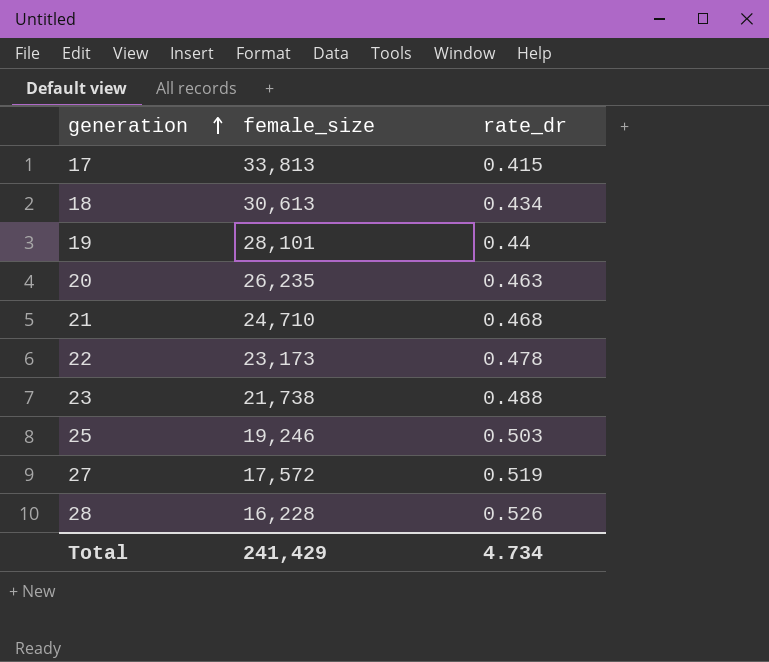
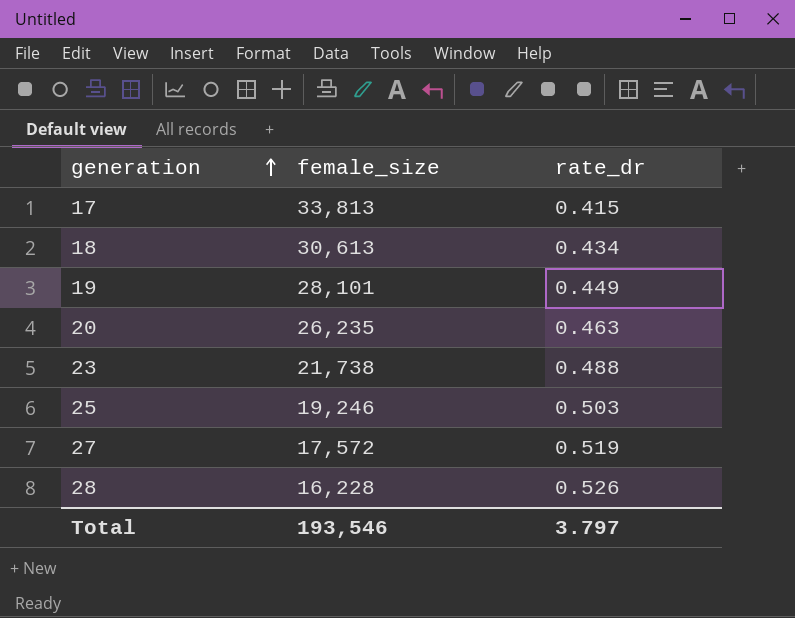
row 21: 24,710 | 0.468 -> none
row 22: 23,173 | 0.478 -> none
19 | rate_dr: 0.44 -> 0.449
Total | female_size: 241,429 -> 193,546
Total | rate_dr: 4.734 -> 3.797

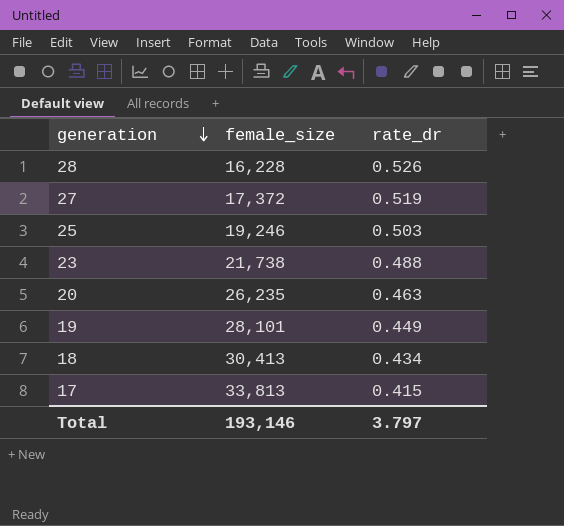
row order: generation ascending -> generation descending
27 | female_size: 17,572 -> 17,372
18 | female_size: 30,613 -> 30,413
Total | female_size: 193,546 -> 193,146

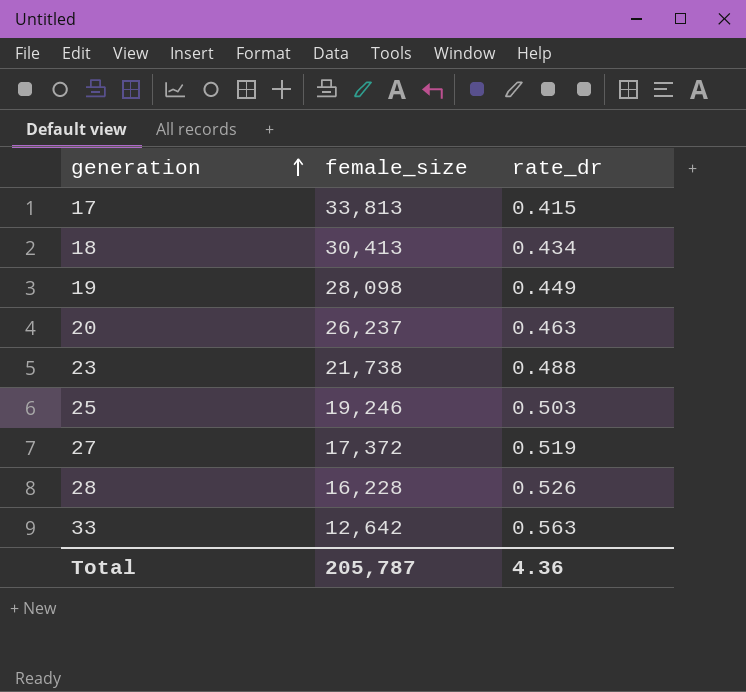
row order: generation descending -> generation ascending
19 | female_size: 28,101 -> 28,098
20 | female_size: 26,235 -> 26,237
row 33: none -> 12,642 | 0.563
Total | female_size: 193,146 -> 205,787
Total | rate_dr: 3.797 -> 4.36

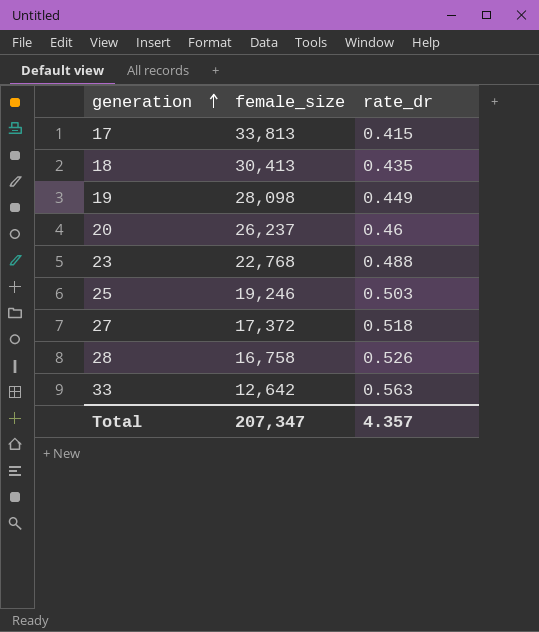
18 | rate_dr: 0.434 -> 0.435
20 | rate_dr: 0.463 -> 0.46
23 | female_size: 21,738 -> 22,768
27 | rate_dr: 0.519 -> 0.518
28 | female_size: 16,228 -> 16,758
Total | female_size: 205,787 -> 207,347
Total | rate_dr: 4.36 -> 4.357

